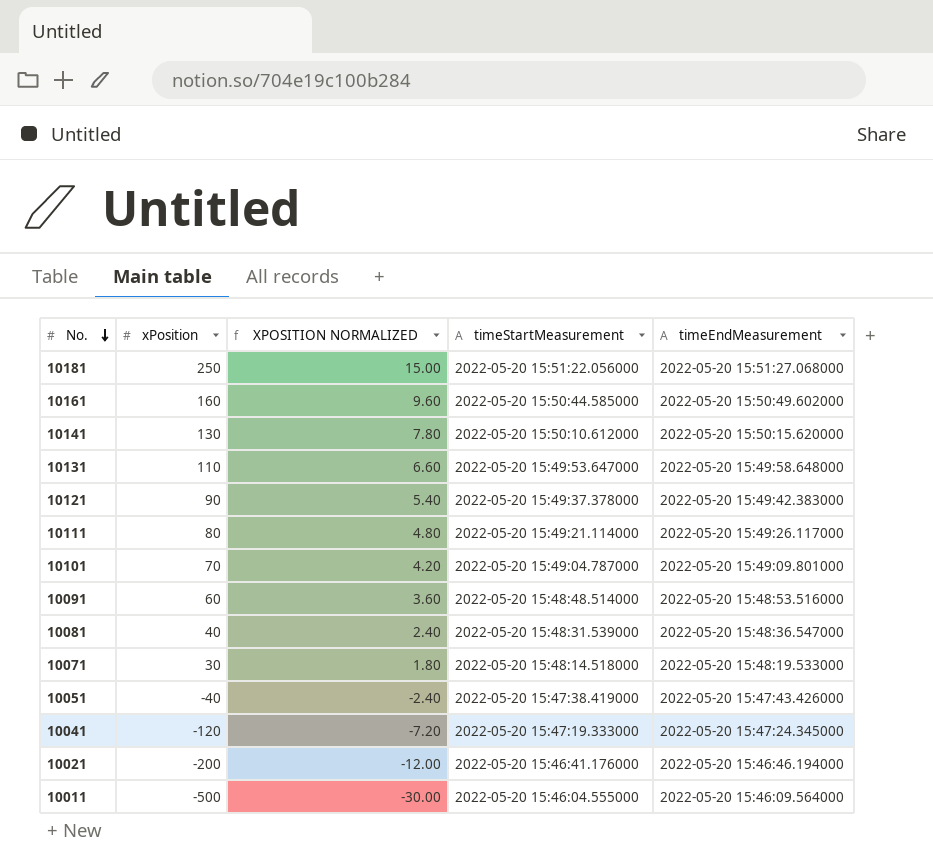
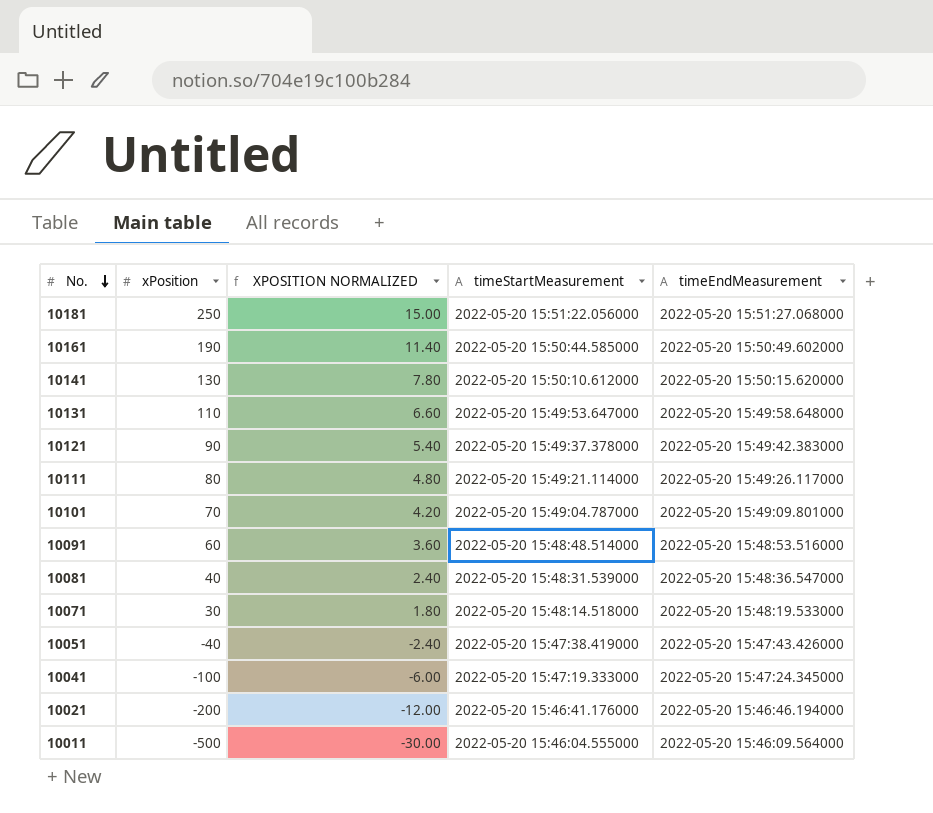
10161 | xPosition: 160 -> 190
10161 | XPOSITION NORMALIZED: 9.60 -> 11.40
10041 | xPosition: -120 -> -100
10041 | XPOSITION NORMALIZED: -7.20 -> -6.00

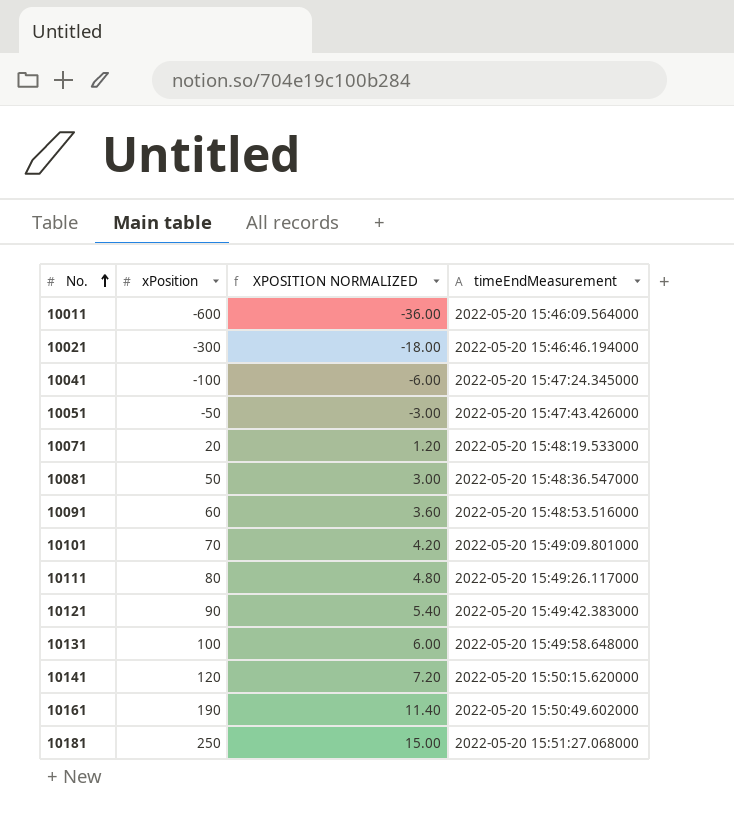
row order: No. descending -> No. ascending
column timeStartMeasurement | position: 4 -> none
10011 | xPosition: -500 -> -600
10011 | XPOSITION NORMALIZED: -30.00 -> -36.00
10021 | xPosition: -200 -> -300
10021 | XPOSITION NORMALIZED: -12.00 -> -18.00
10051 | xPosition: -40 -> -50
10051 | XPOSITION NORMALIZED: -2.40 -> -3.00
10071 | xPosition: 30 -> 20
10071 | XPOSITION NORMALIZED: 1.80 -> 1.20
10081 | xPosition: 40 -> 50
10081 | XPOSITION NORMALIZED: 2.40 -> 3.00
10131 | xPosition: 110 -> 100
10131 | XPOSITION NORMALIZED: 6.60 -> 6.00
10141 | xPosition: 130 -> 120
10141 | XPOSITION NORMALIZED: 7.80 -> 7.20

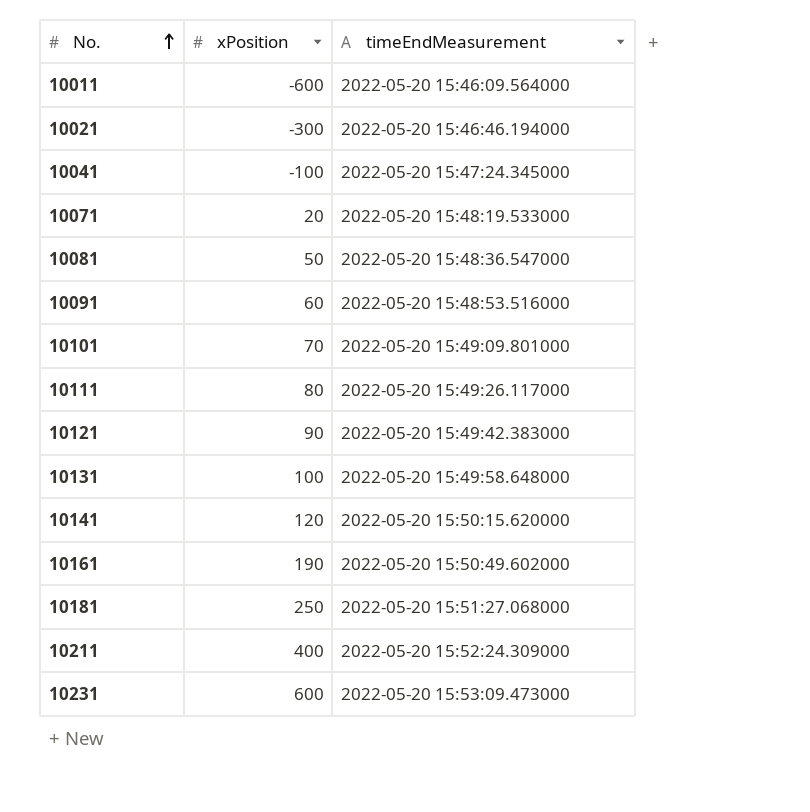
column XPOSITION NORMALIZED | formula: [xPosition] * 0.06 -> none
row 10051: -50 | -3.00 | 2022-05-20 15:47:43.426000 -> none
row 10211: none -> 400 | 2022-05-20 15:52:24.309000
row 10231: none -> 600 | 2022-05-20 15:53:09.473000

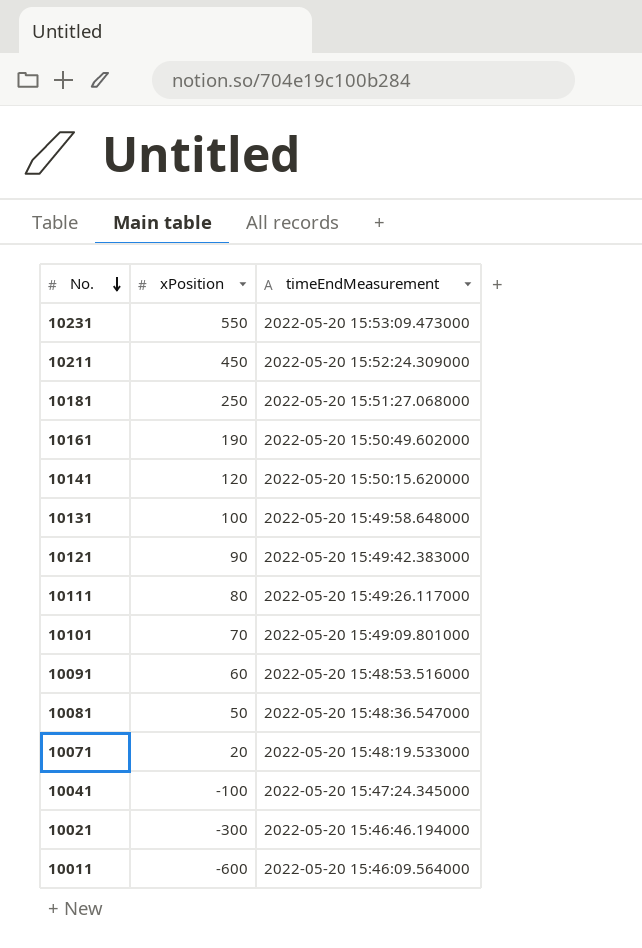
row order: No. ascending -> No. descending
10231 | xPosition: 600 -> 550
10211 | xPosition: 400 -> 450

